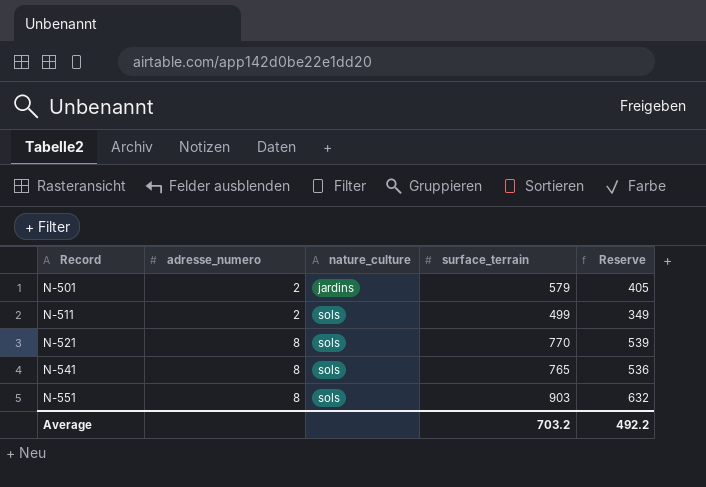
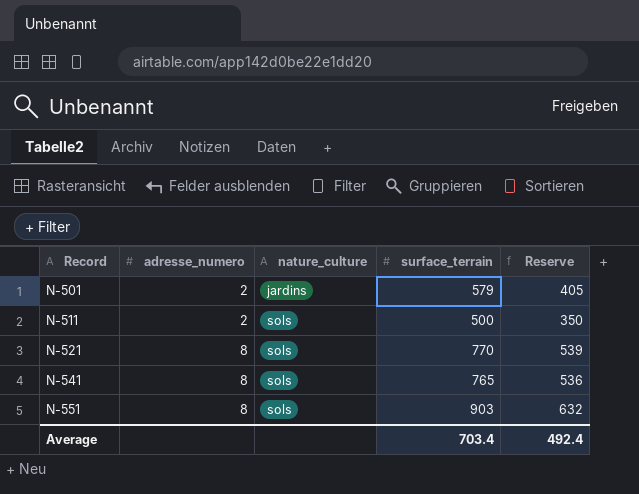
N-511 | surface_terrain: 499 -> 500
N-511 | Reserve: 349 -> 350
Average | surface_terrain: 703.2 -> 703.4
Average | Reserve: 492.2 -> 492.4

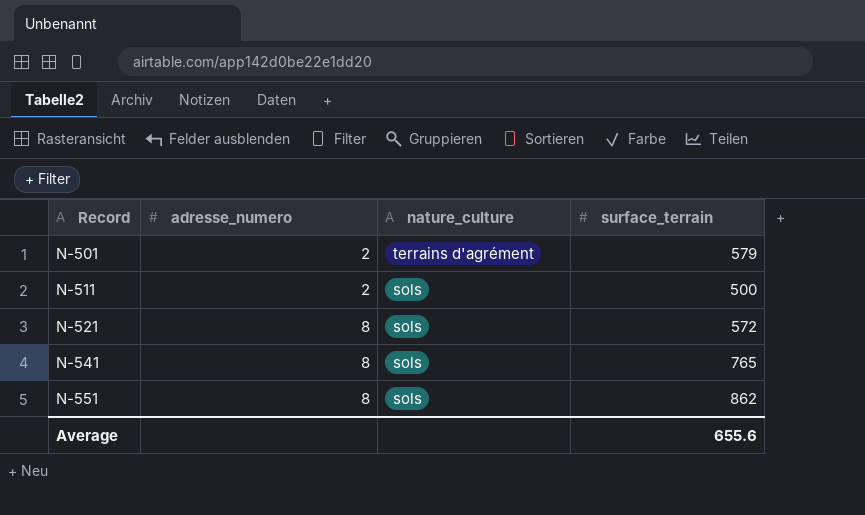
column Reserve | formula: [surface_terrain] * 0.7 -> none
N-501 | nature_culture: jardins -> terrains d'agrément
N-521 | surface_terrain: 770 -> 572
N-551 | surface_terrain: 903 -> 862
Average | surface_terrain: 703.4 -> 655.6

